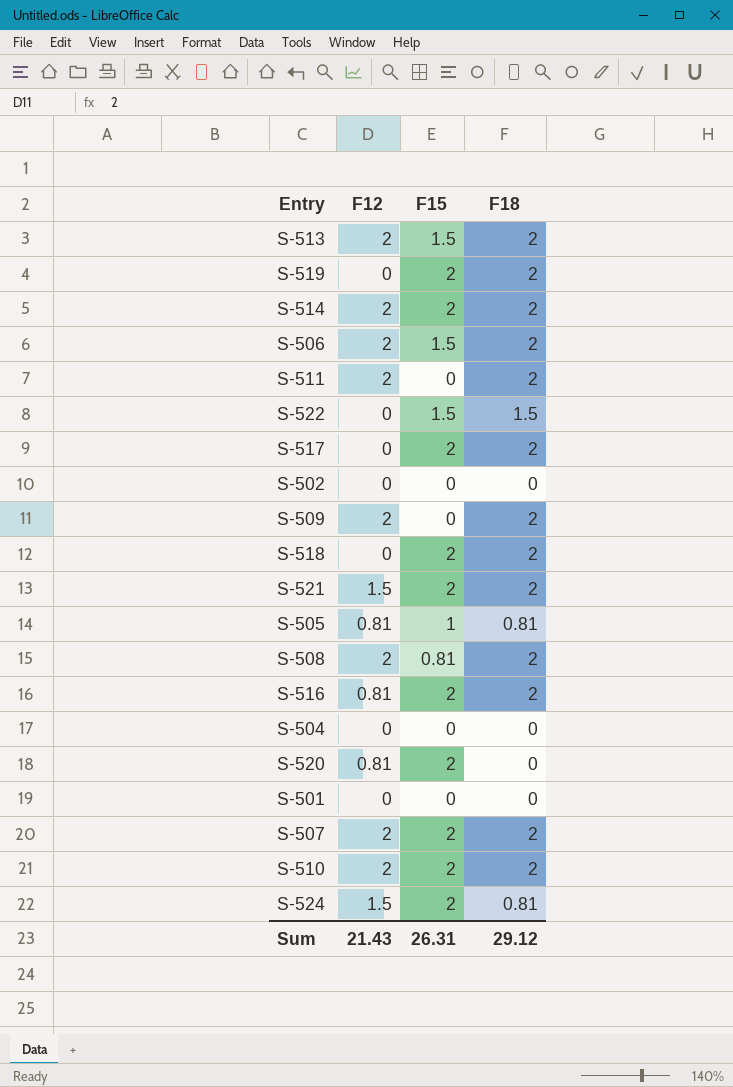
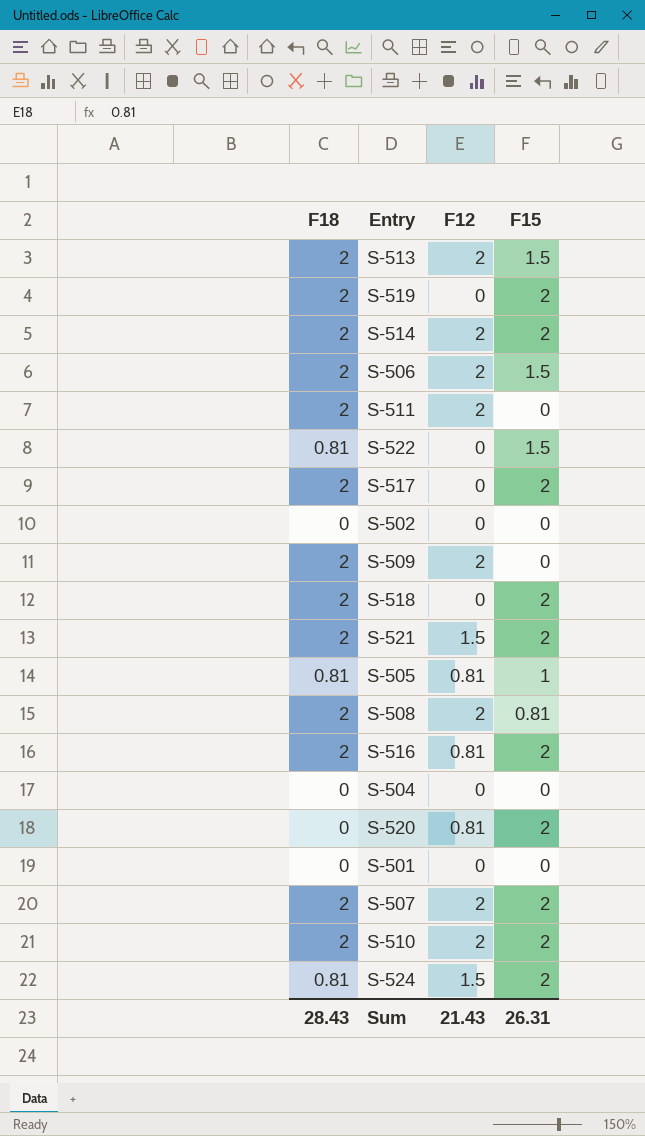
column F18 | position: 4 -> 1
S-522 | F18: 1.5 -> 0.81
Sum | F18: 29.12 -> 28.43

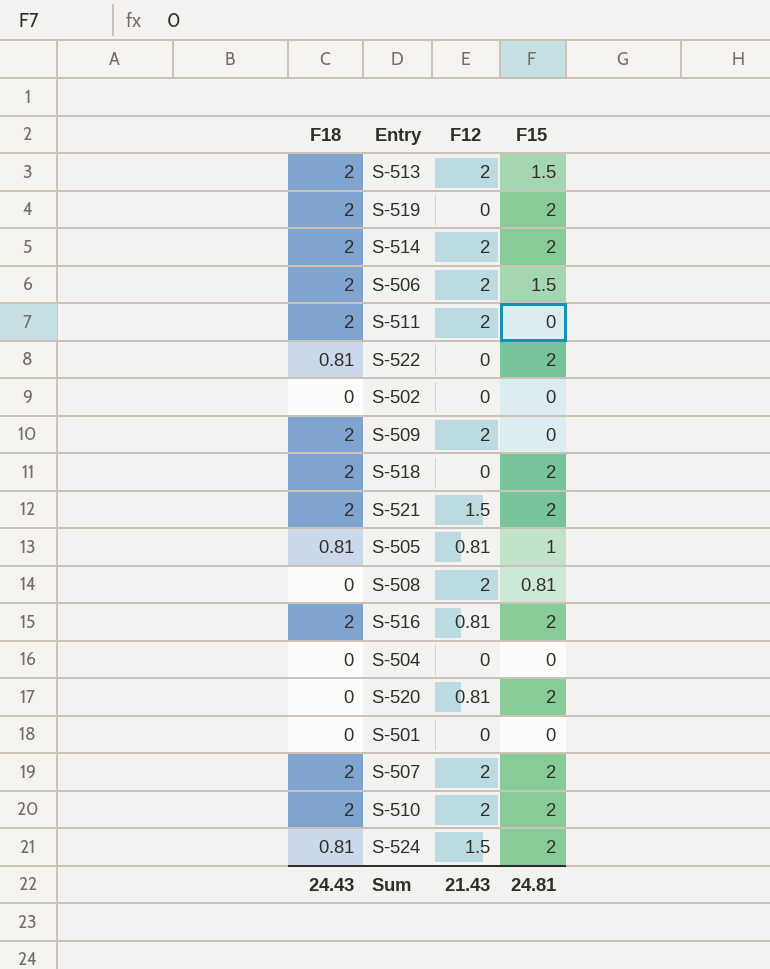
row S-517: 2 | 0 | 2 -> none
S-522 | F15: 1.5 -> 2
S-508 | F18: 2 -> 0
Sum | F18: 28.43 -> 24.43
Sum | F15: 26.31 -> 24.81

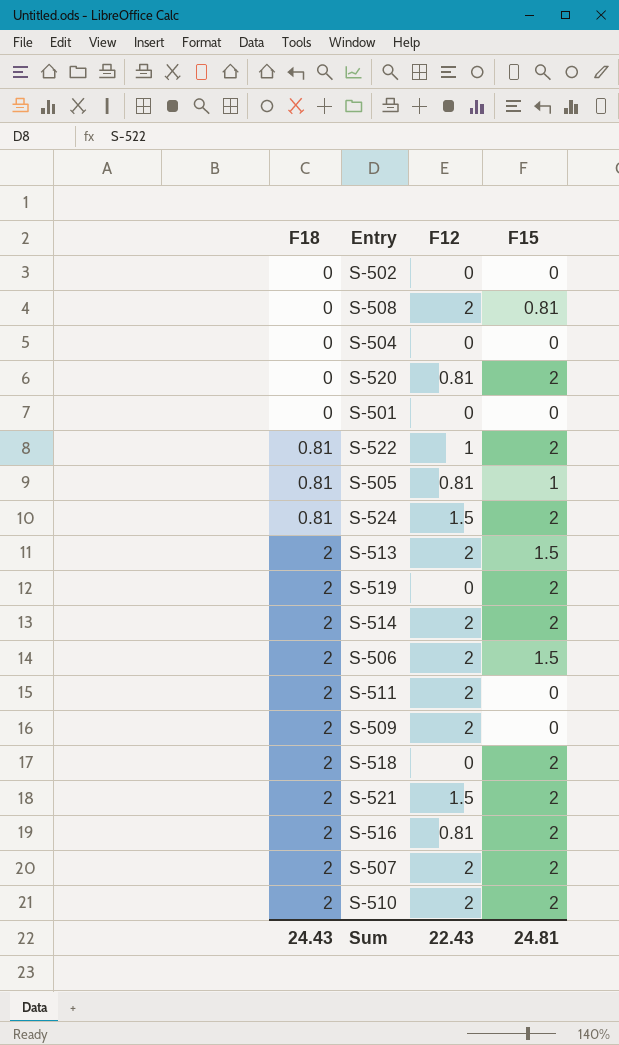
row order: none -> F18 ascending
S-522 | F12: 0 -> 1
Sum | F12: 21.43 -> 22.43

